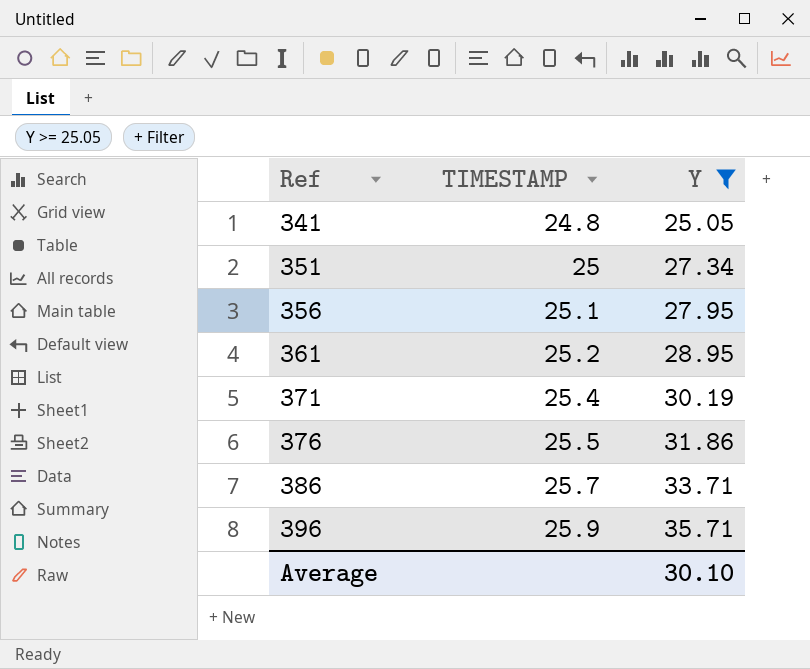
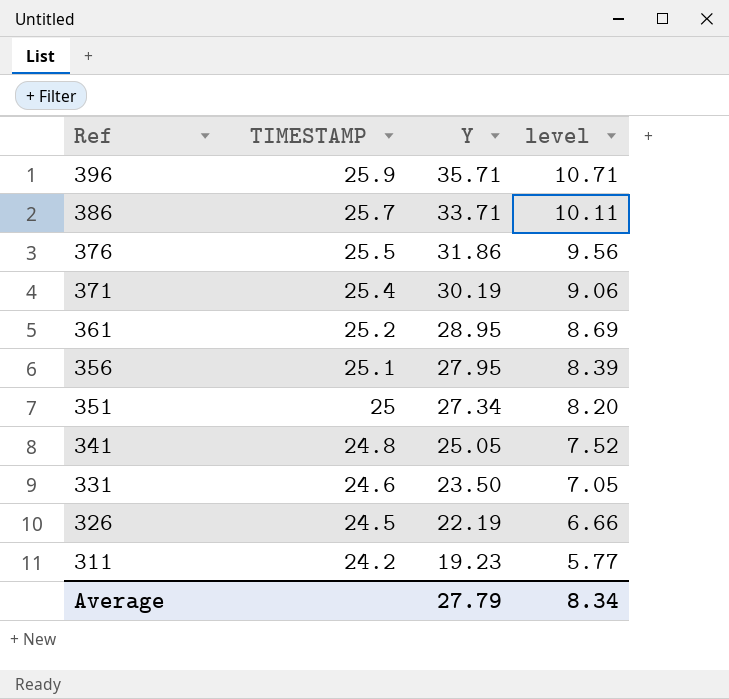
filter: Y >= 25.05 -> none
row order: Ref ascending -> Ref descending
column level | formula: none -> [Y] * 0.3
Average | Y: 30.10 -> 27.79

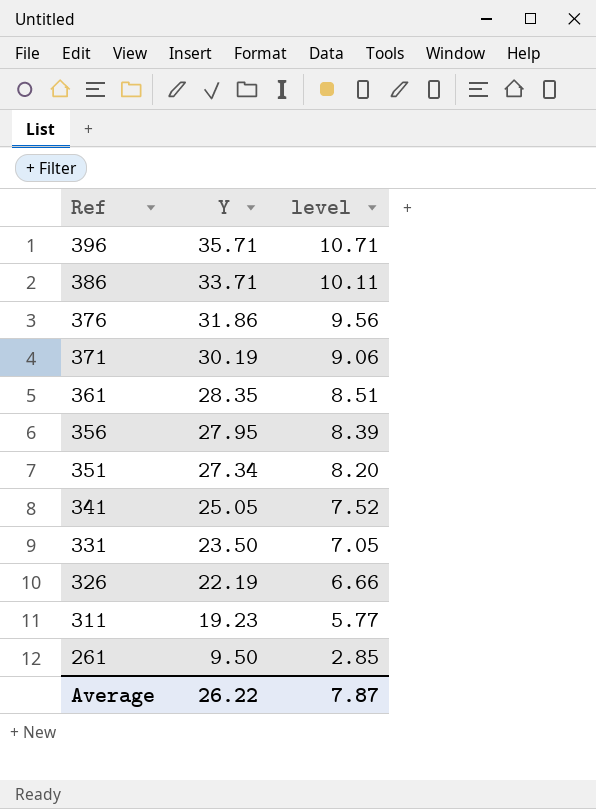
column TIMESTAMP | position: 2 -> none
361 | Y: 28.95 -> 28.35
361 | level: 8.69 -> 8.51
row 261: none -> 9.50 | 2.85
Average | Y: 27.79 -> 26.22
Average | level: 8.34 -> 7.87

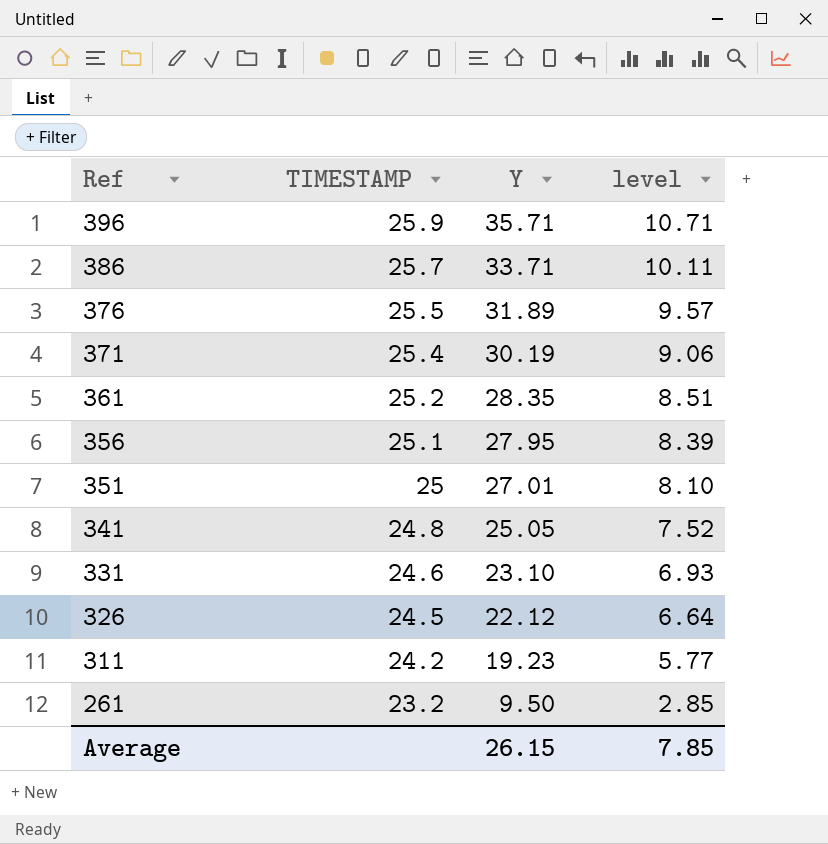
column TIMESTAMP | position: none -> 2
376 | Y: 31.86 -> 31.89
376 | level: 9.56 -> 9.57
351 | Y: 27.34 -> 27.01
351 | level: 8.20 -> 8.10
331 | Y: 23.50 -> 23.10
331 | level: 7.05 -> 6.93
326 | Y: 22.19 -> 22.12
326 | level: 6.66 -> 6.64
Average | Y: 26.22 -> 26.15
Average | level: 7.87 -> 7.85

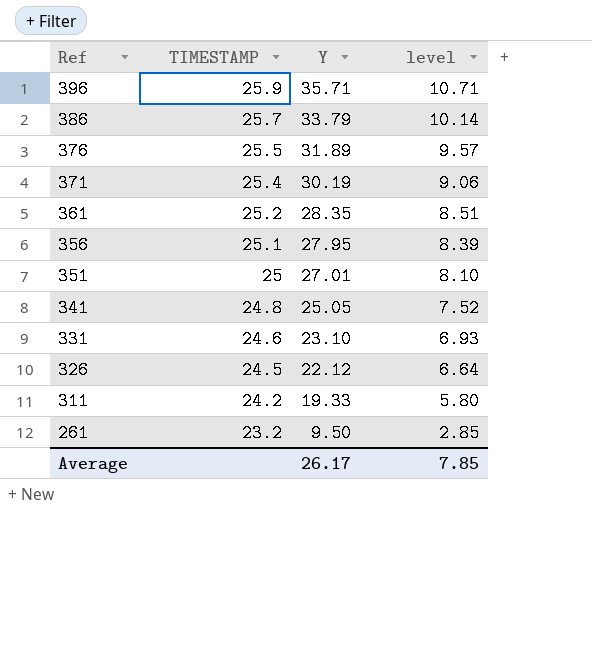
386 | Y: 33.71 -> 33.79
386 | level: 10.11 -> 10.14
311 | Y: 19.23 -> 19.33
311 | level: 5.77 -> 5.80
Average | Y: 26.15 -> 26.17

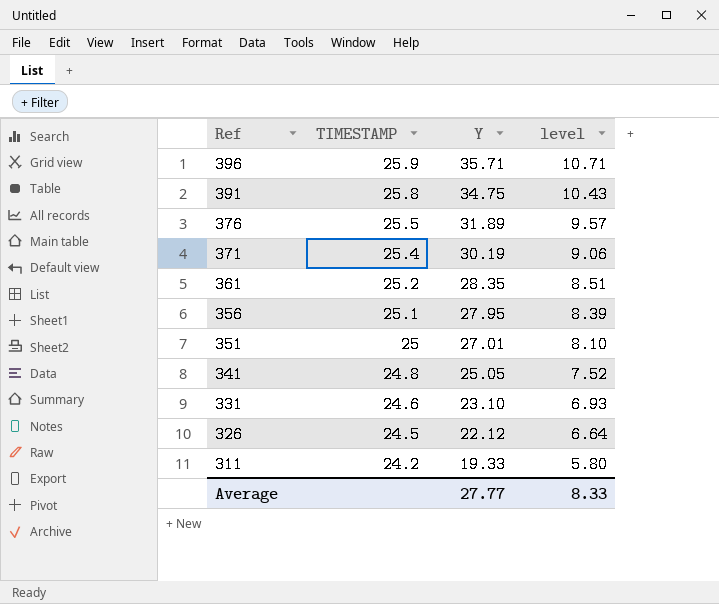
row 386: 25.7 | 33.79 | 10.14 -> none
row 261: 23.2 | 9.50 | 2.85 -> none
row 391: none -> 25.8 | 34.75 | 10.43
Average | Y: 26.17 -> 27.77
Average | level: 7.85 -> 8.33

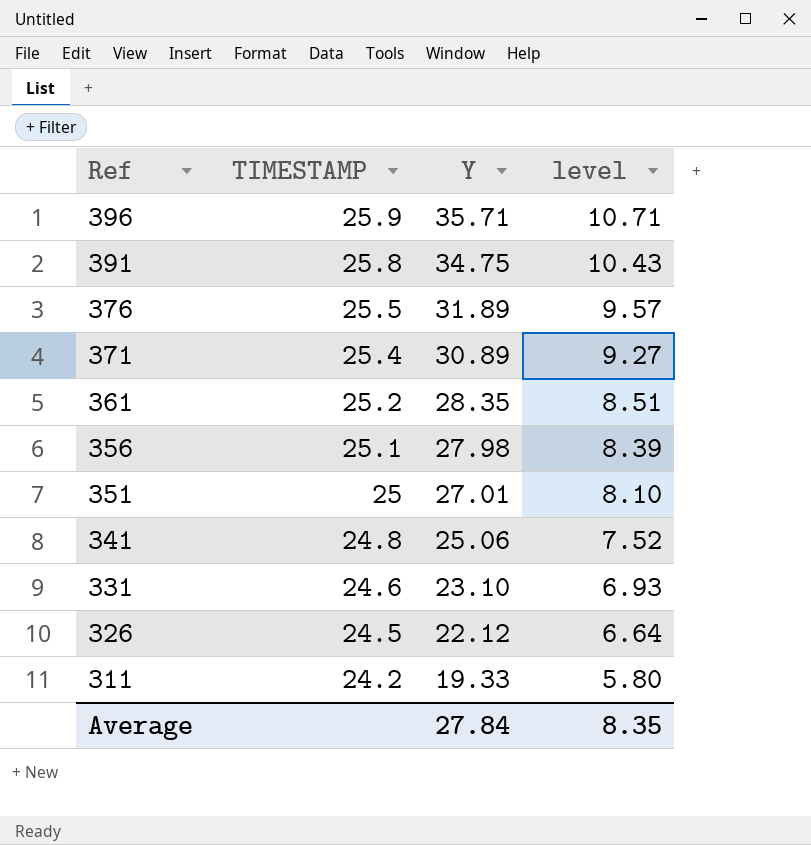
371 | Y: 30.19 -> 30.89
371 | level: 9.06 -> 9.27
356 | Y: 27.95 -> 27.98
341 | Y: 25.05 -> 25.06
Average | Y: 27.77 -> 27.84
Average | level: 8.33 -> 8.35

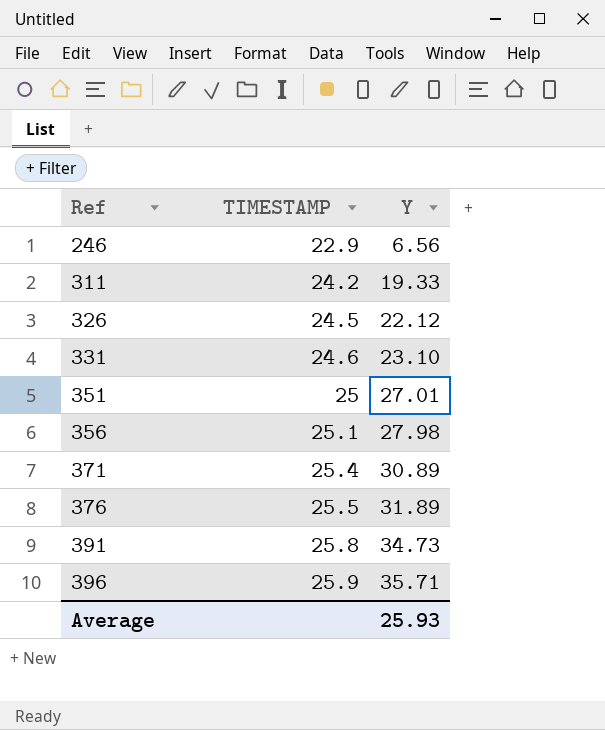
row order: Ref descending -> Ref ascending
column level | formula: [Y] * 0.3 -> none
row 361: 25.2 | 28.35 | 8.51 -> none
row 341: 24.8 | 25.06 | 7.52 -> none
row 246: none -> 22.9 | 6.56
391 | Y: 34.75 -> 34.73
Average | Y: 27.84 -> 25.93

